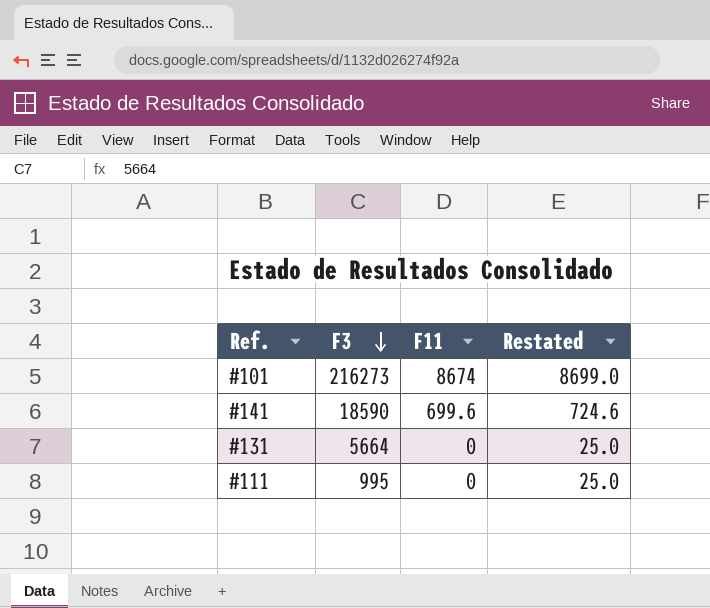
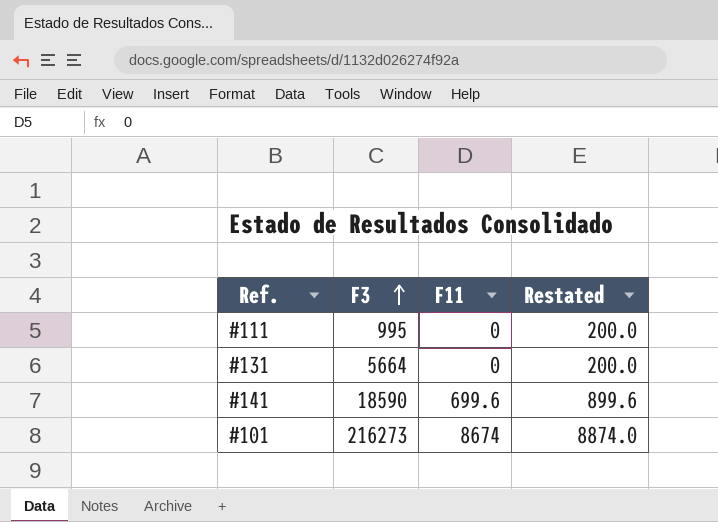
row order: F3 descending -> F3 ascending
column Restated | formula: [F11] + 25 -> [F11] + 200

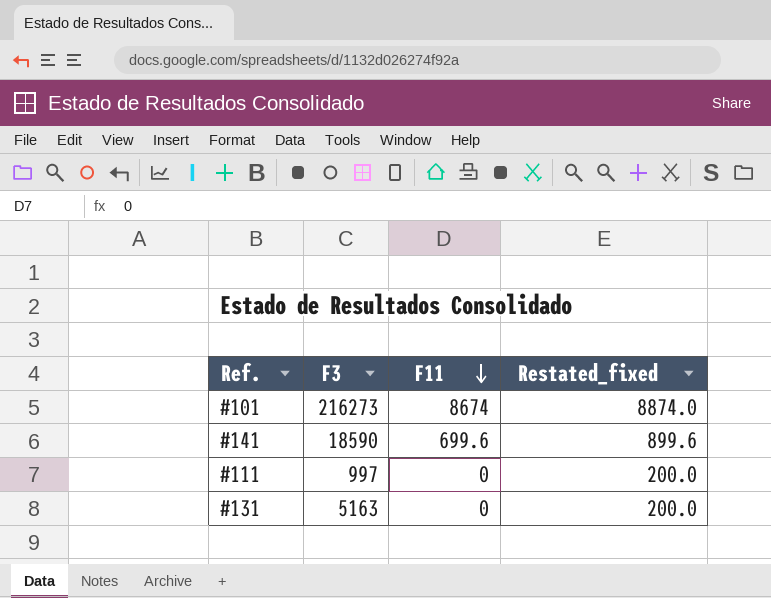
row order: F3 ascending -> F11 descending
column name: Restated -> Restated_fixed
#111 | F3: 995 -> 997
#131 | F3: 5664 -> 5163

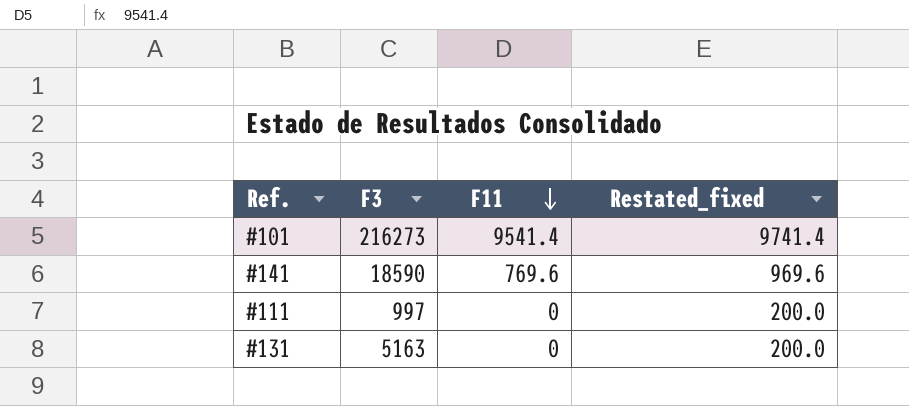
#101 | F11: 8674 -> 9541.4
#101 | Restated_fixed: 8874.0 -> 9741.4
#141 | F11: 699.6 -> 769.6
#141 | Restated_fixed: 899.6 -> 969.6

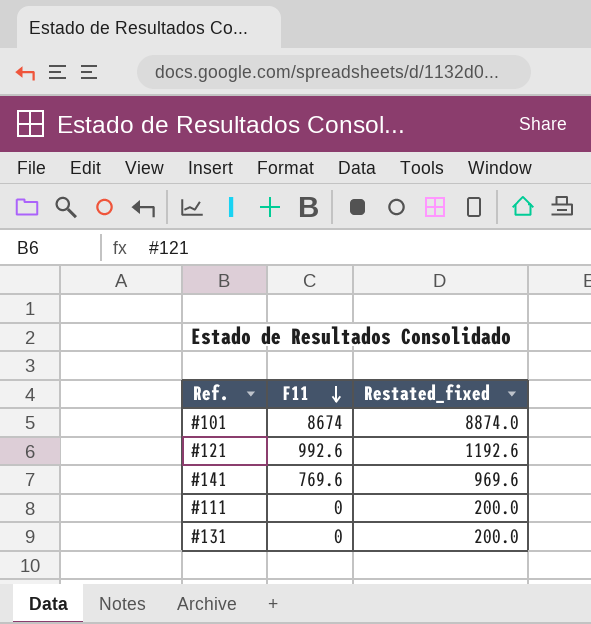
column F3 | position: 2 -> none
#101 | F11: 9541.4 -> 8674
#101 | Restated_fixed: 9741.4 -> 8874.0
row #121: none -> 992.6 | 1192.6

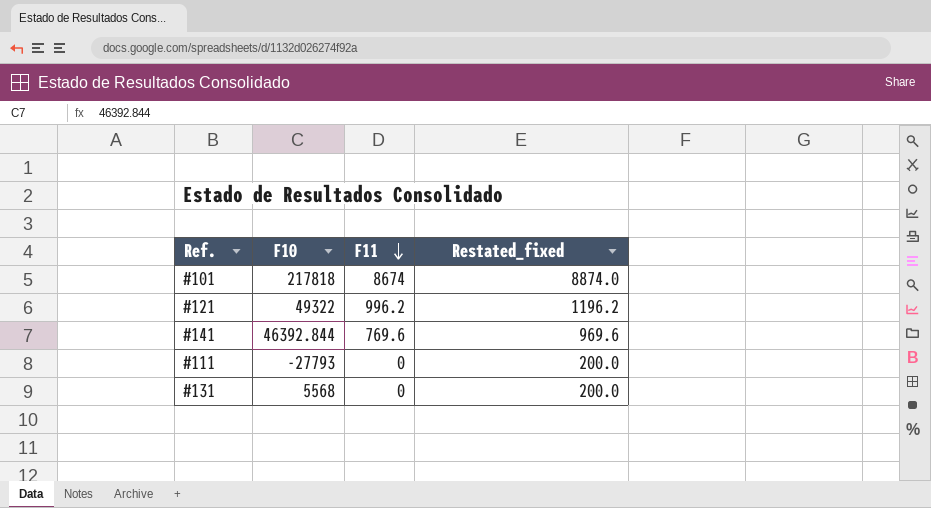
column F10 | position: none -> 2
#121 | F11: 992.6 -> 996.2
#121 | Restated_fixed: 1192.6 -> 1196.2

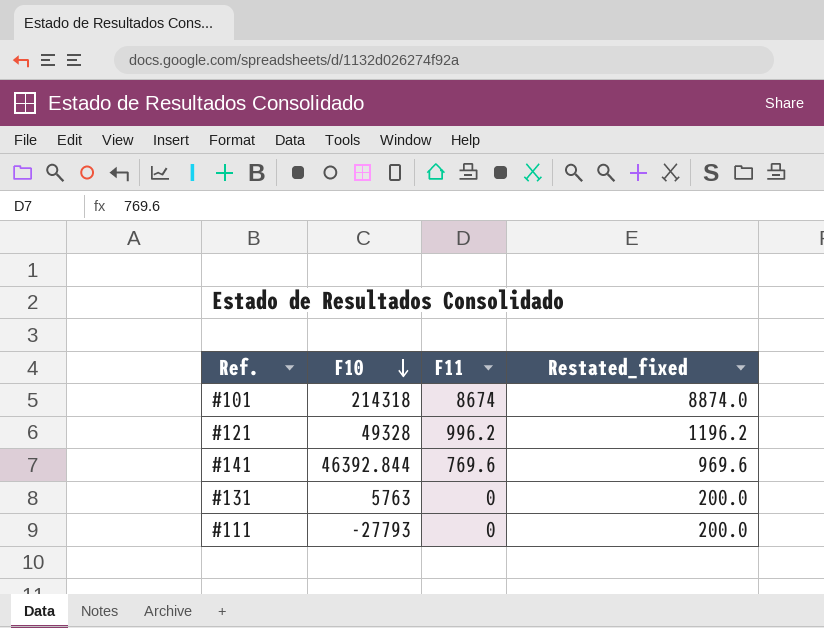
row order: F11 descending -> F10 descending
#101 | F10: 217818 -> 214318
#121 | F10: 49322 -> 49328
#131 | F10: 5568 -> 5763

